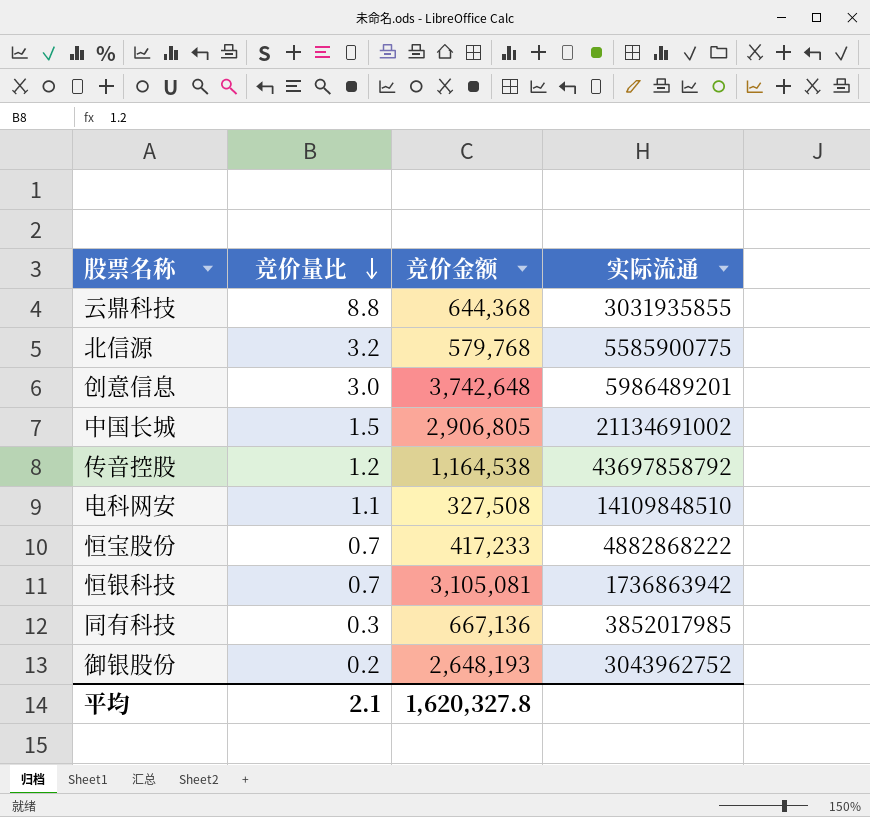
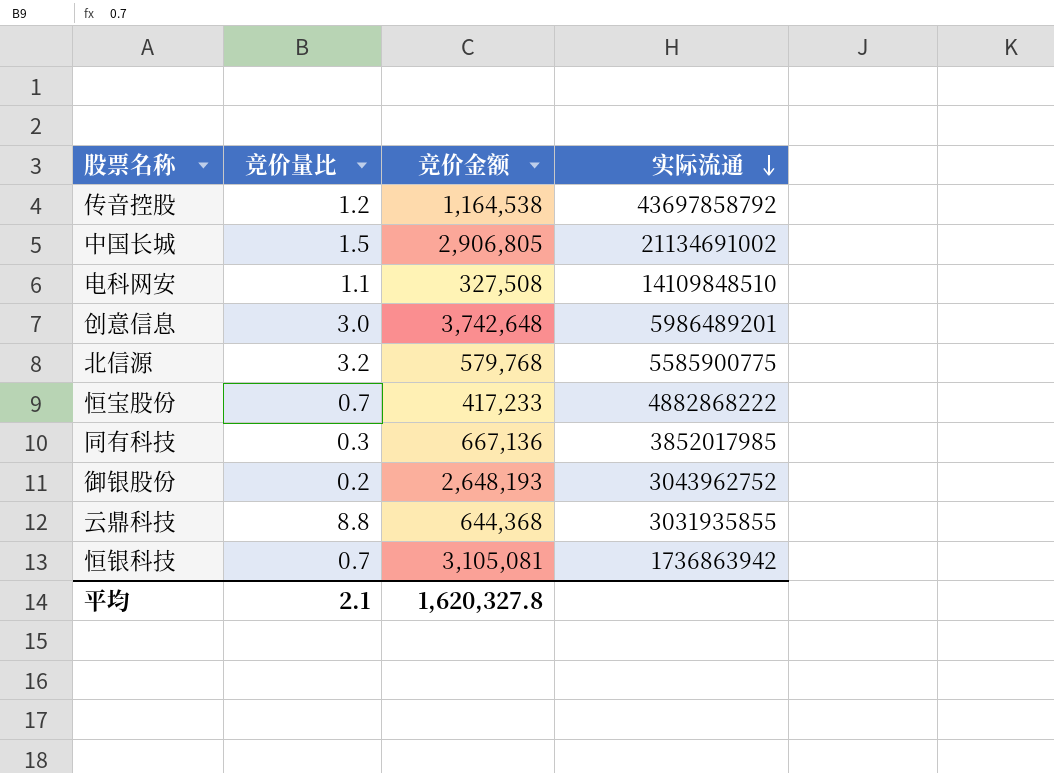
row order: 竞价量比 descending -> 实际流通 descending

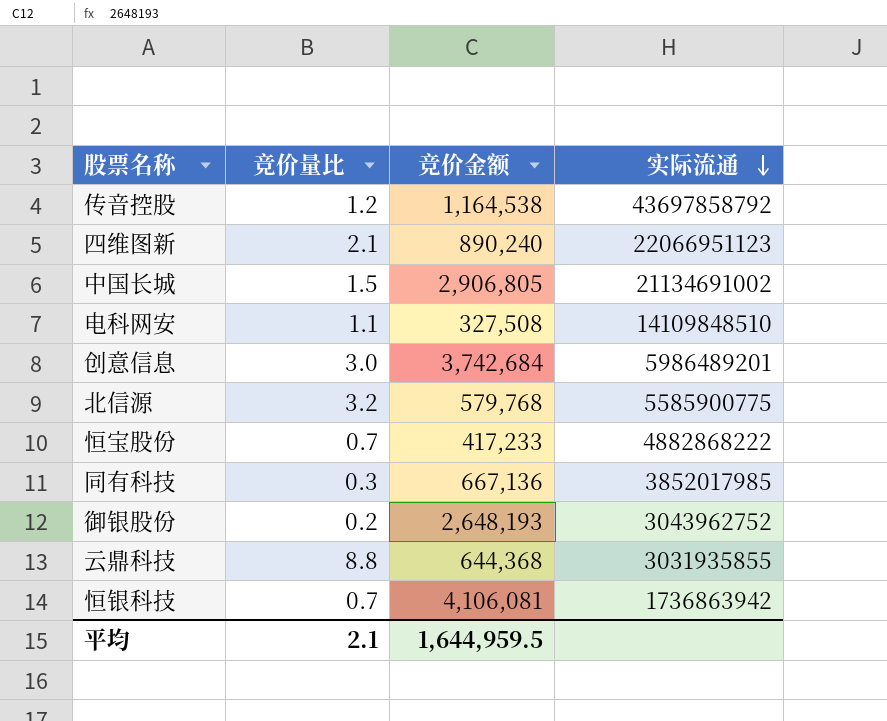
row 四维图新: none -> 2.1 | 890,240 | 22066951123
创意信息 | 竞价金额: 3,742,648 -> 3,742,684
恒银科技 | 竞价金额: 3,105,081 -> 4,106,081
平均 | 竞价金额: 1,620,327.8 -> 1,644,959.5

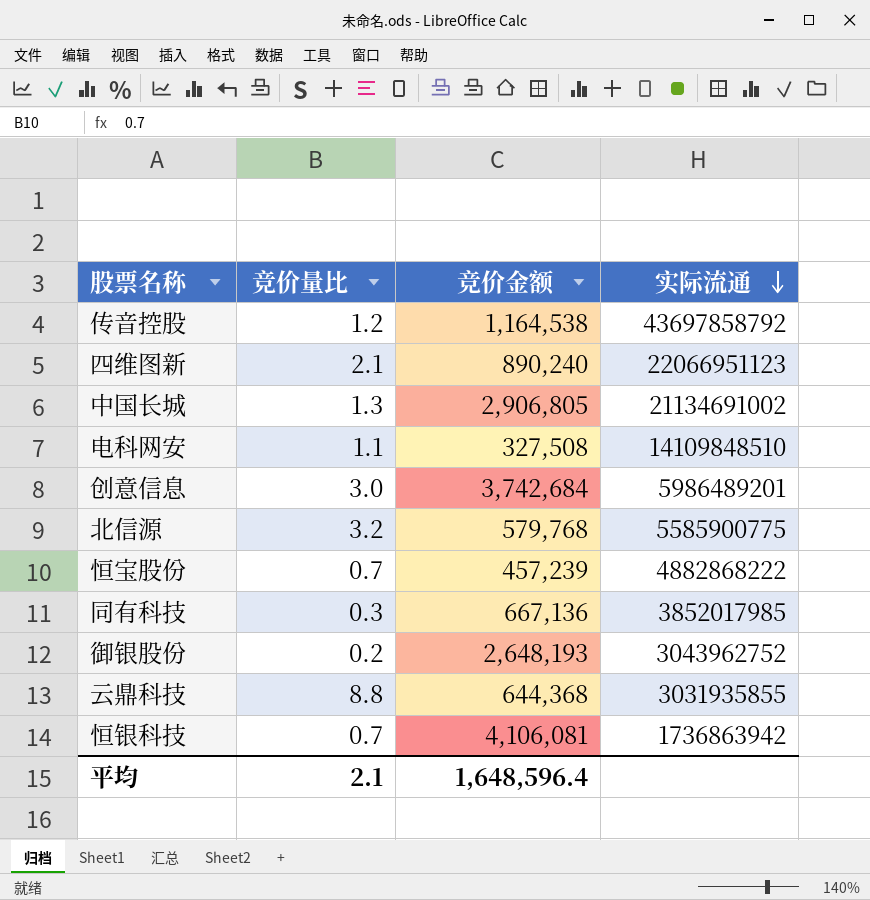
中国长城 | 竞价量比: 1.5 -> 1.3
恒宝股份 | 竞价金额: 417,233 -> 457,239
平均 | 竞价金额: 1,644,959.5 -> 1,648,596.4

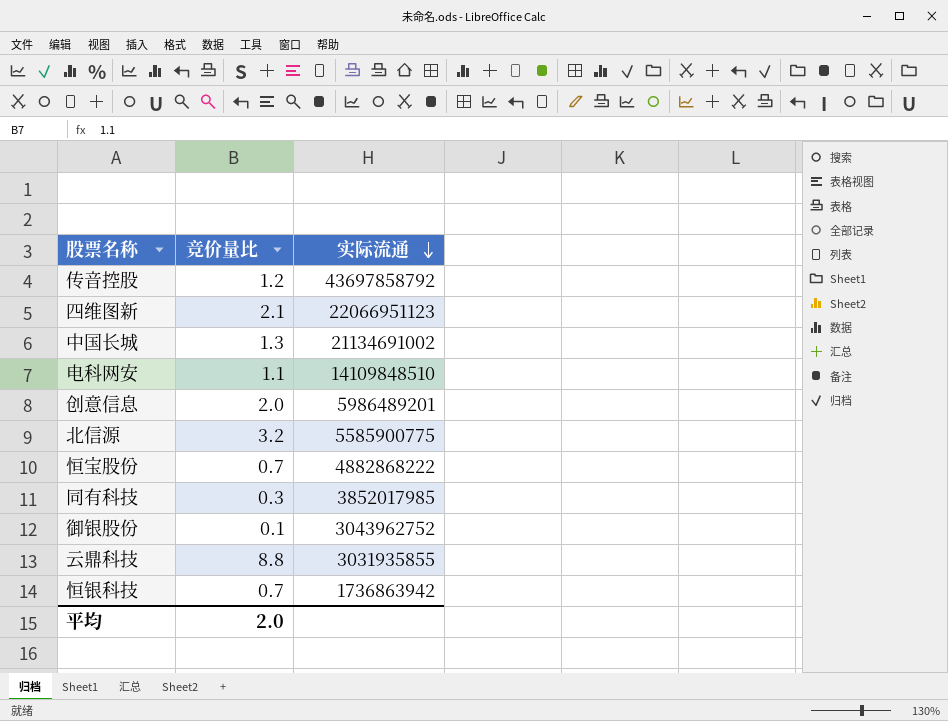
column 竞价金额 | position: 3 -> none
创意信息 | 竞价量比: 3.0 -> 2.0
御银股份 | 竞价量比: 0.2 -> 0.1
平均 | 竞价量比: 2.1 -> 2.0

